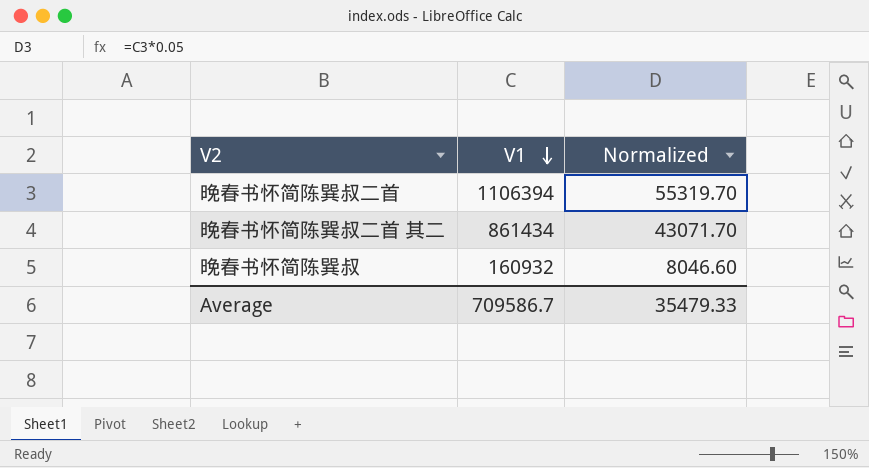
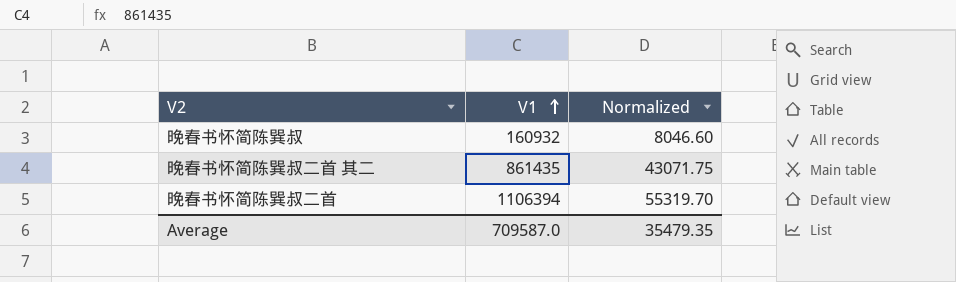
row order: V1 descending -> V1 ascending
晚春书怀简陈巽叔二首 其二 | V1: 861434 -> 861435
晚春书怀简陈巽叔二首 其二 | Normalized: 43071.70 -> 43071.75
Average | V1: 709586.7 -> 709587.0
Average | Normalized: 35479.33 -> 35479.35

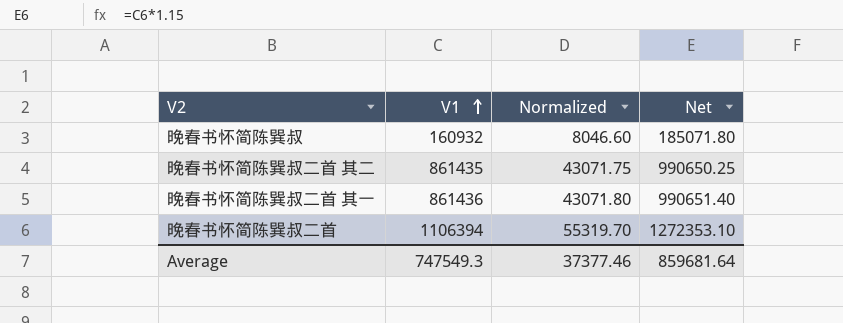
column Net | formula: none -> [V1] * 1.15
row 晚春书怀简陈巽叔二首 其一: none -> 861436 | 43071.80 | 990651.40
Average | V1: 709587.0 -> 747549.3
Average | Normalized: 35479.35 -> 37377.46

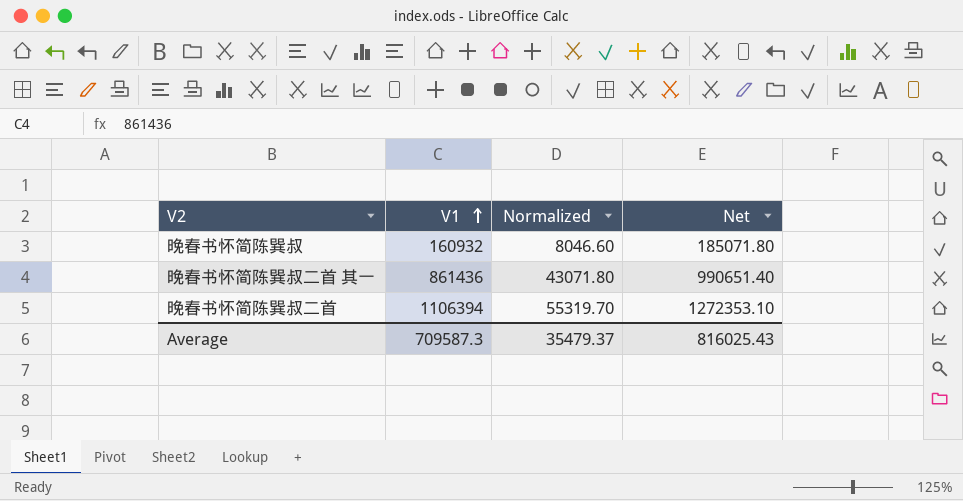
row 晚春书怀简陈巽叔二首 其二: 861435 | 43071.75 | 990650.25 -> none
Average | V1: 747549.3 -> 709587.3
Average | Normalized: 37377.46 -> 35479.37
Average | Net: 859681.64 -> 816025.43

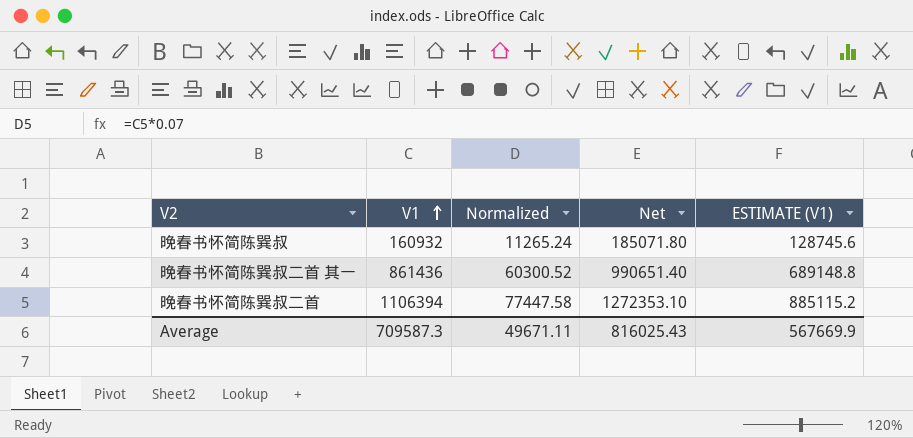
column Normalized | formula: [V1] * 0.05 -> [V1] * 0.07
column ESTIMATE (V1) | formula: none -> [V1] * 0.8
Average | Normalized: 35479.37 -> 49671.11

